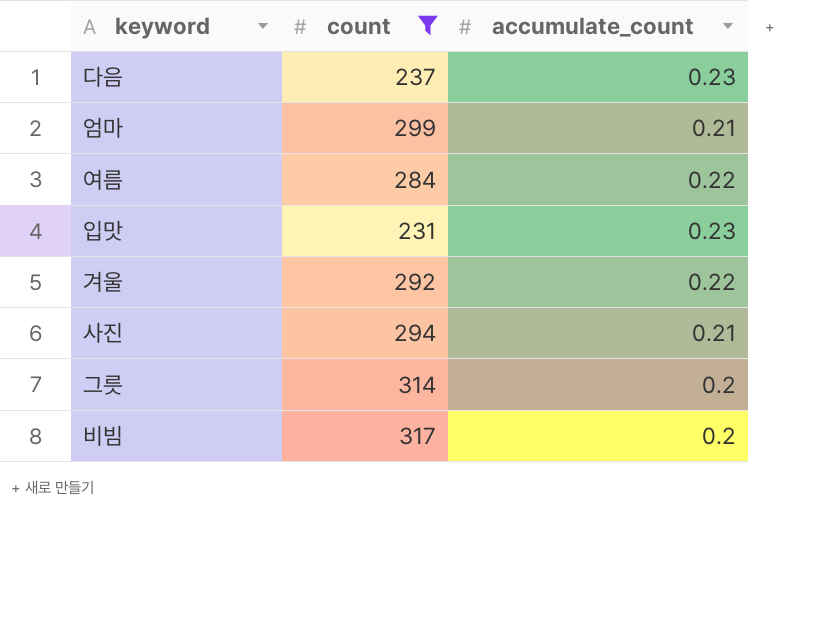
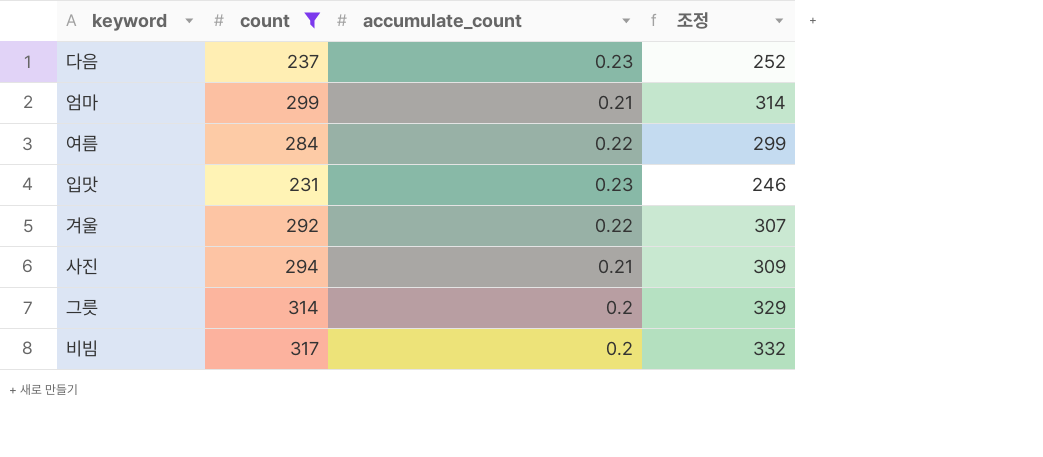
column 조정 | formula: none -> [count] + 15

